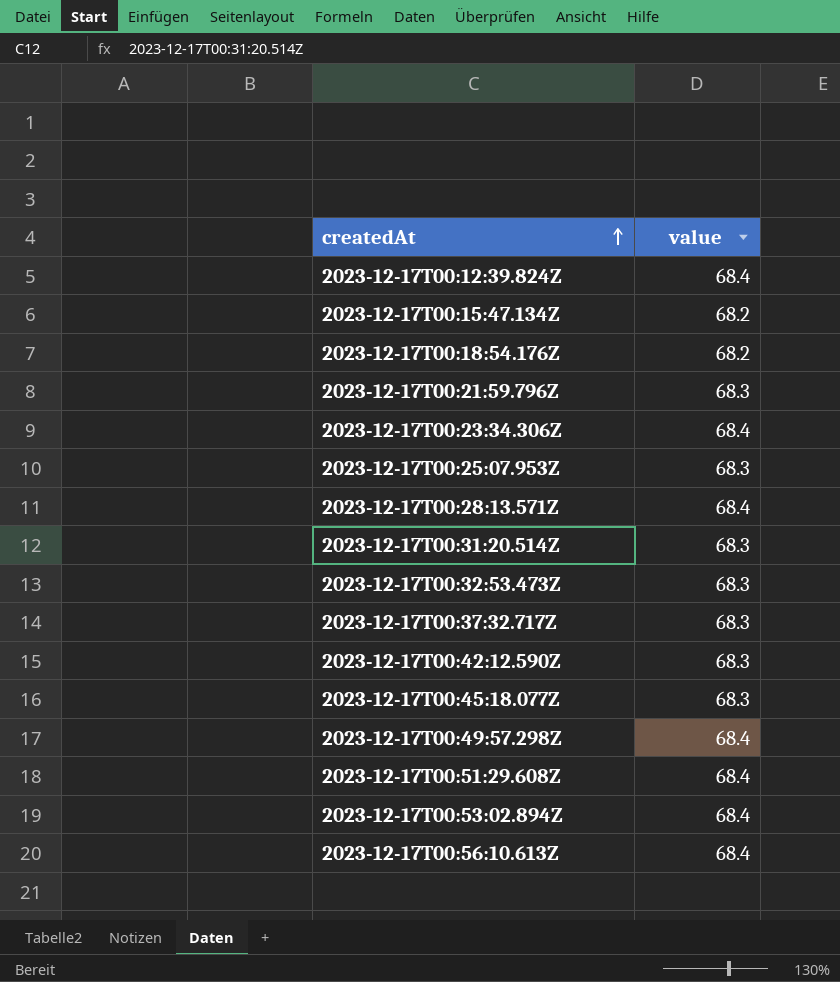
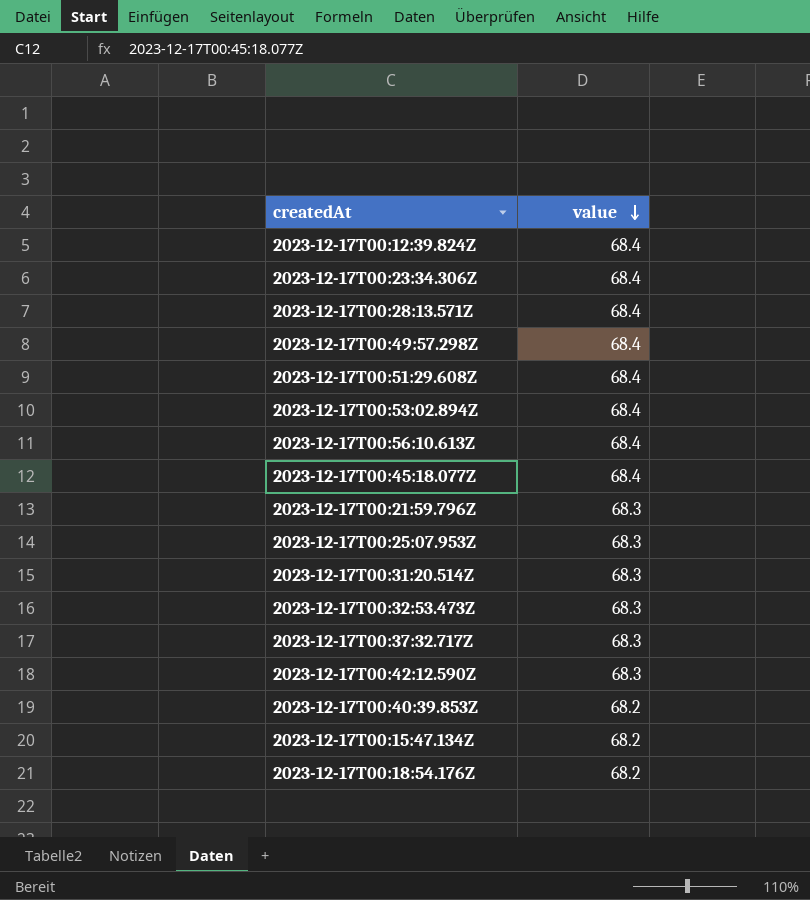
row order: createdAt ascending -> value descending
2023-12-17T00:45:18.077Z | value: 68.3 -> 68.4
row 2023-12-17T00:40:39.853Z: none -> 68.2

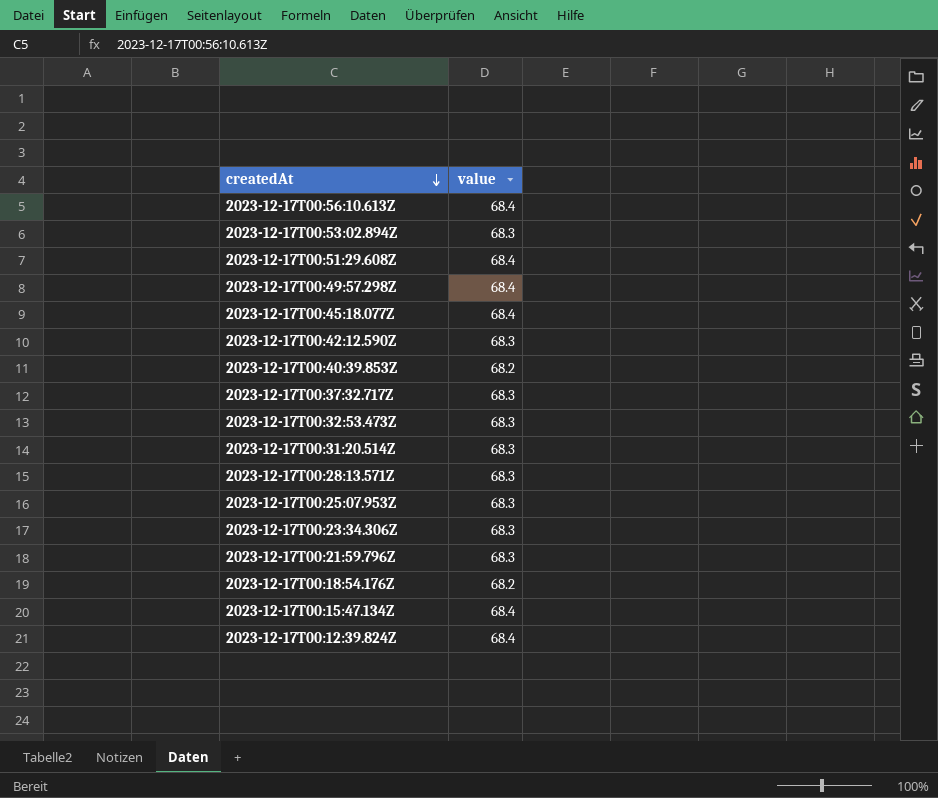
row order: value descending -> createdAt descending
2023-12-17T00:53:02.894Z | value: 68.4 -> 68.3
2023-12-17T00:28:13.571Z | value: 68.4 -> 68.3
2023-12-17T00:23:34.306Z | value: 68.4 -> 68.3
2023-12-17T00:15:47.134Z | value: 68.2 -> 68.4

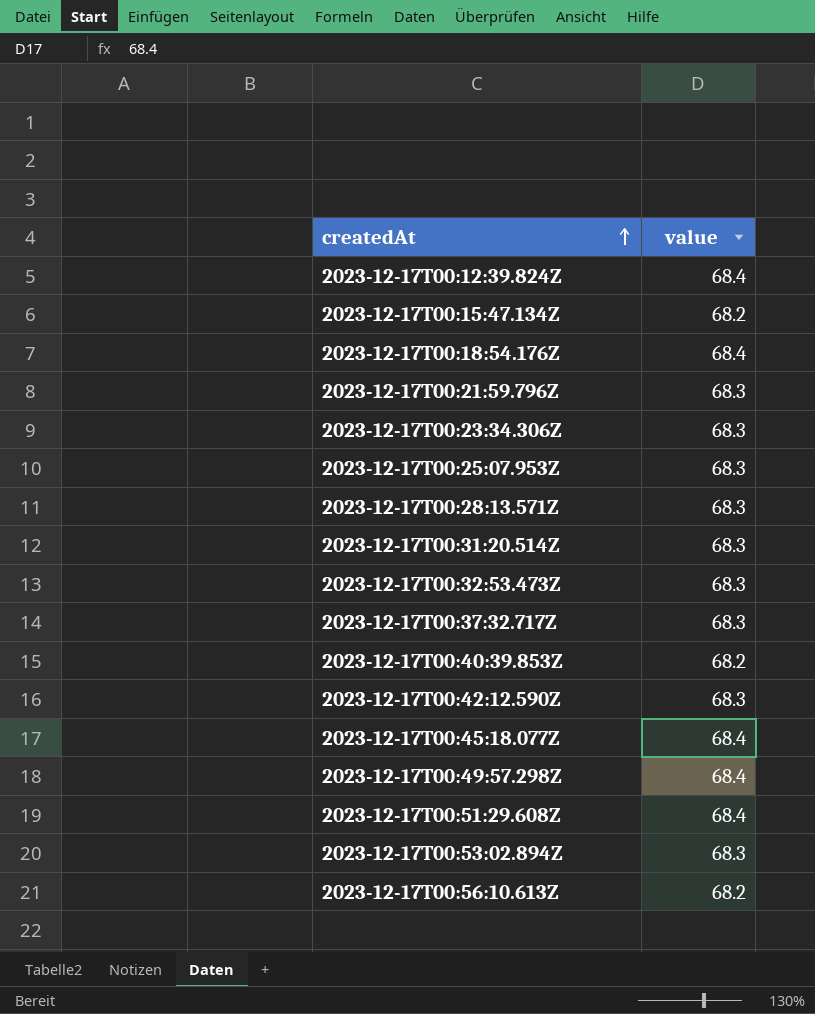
row order: createdAt descending -> createdAt ascending
2023-12-17T00:15:47.134Z | value: 68.4 -> 68.2
2023-12-17T00:18:54.176Z | value: 68.2 -> 68.4
2023-12-17T00:56:10.613Z | value: 68.4 -> 68.2

